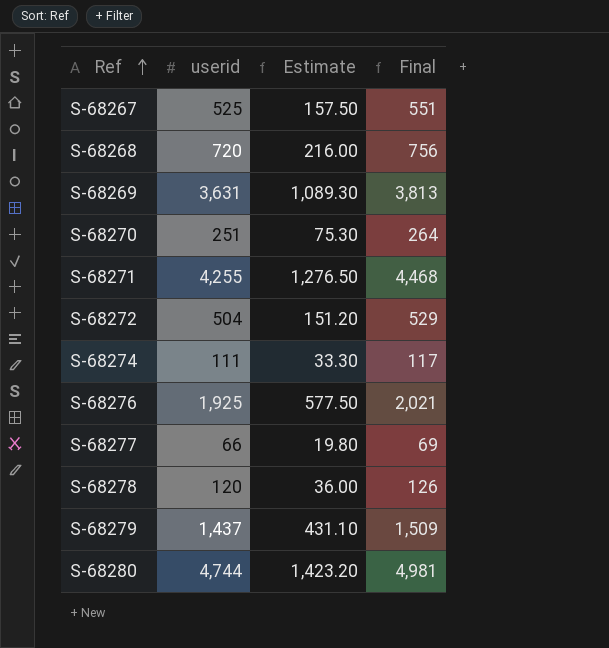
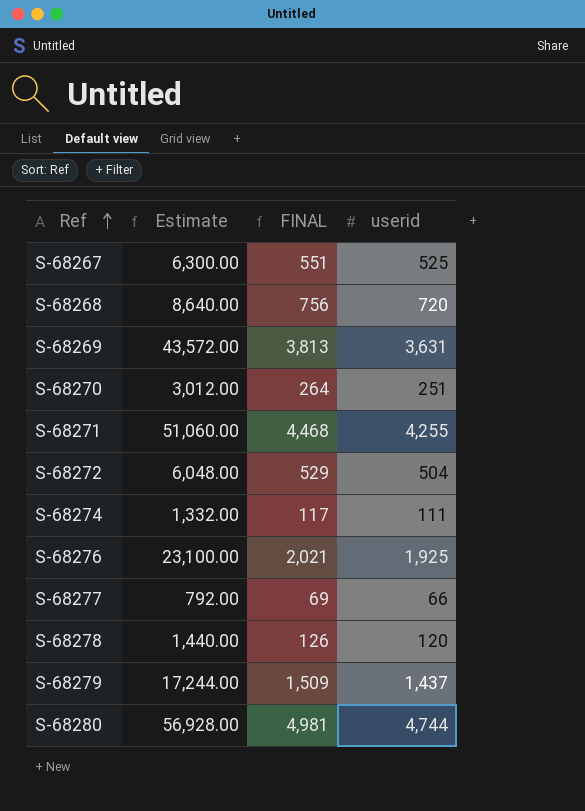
column Estimate | formula: [userid] * 0.3 -> [userid] * 12
column name: Final -> FINAL
column userid | position: 2 -> 4

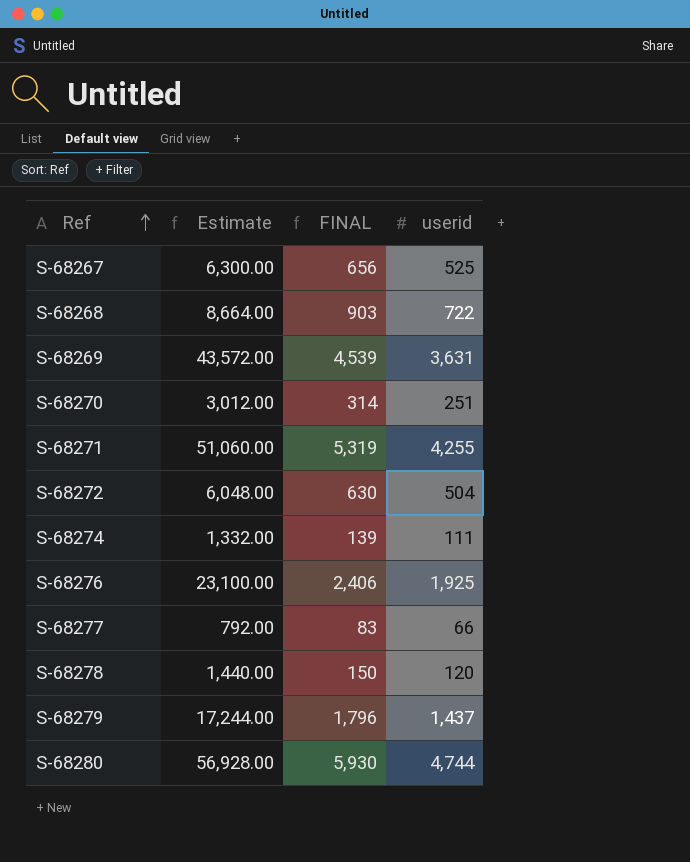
column FINAL | formula: [userid] * 1.05 -> [userid] * 1.25
S-68268 | Estimate: 8,640.00 -> 8,664.00
S-68268 | userid: 720 -> 722

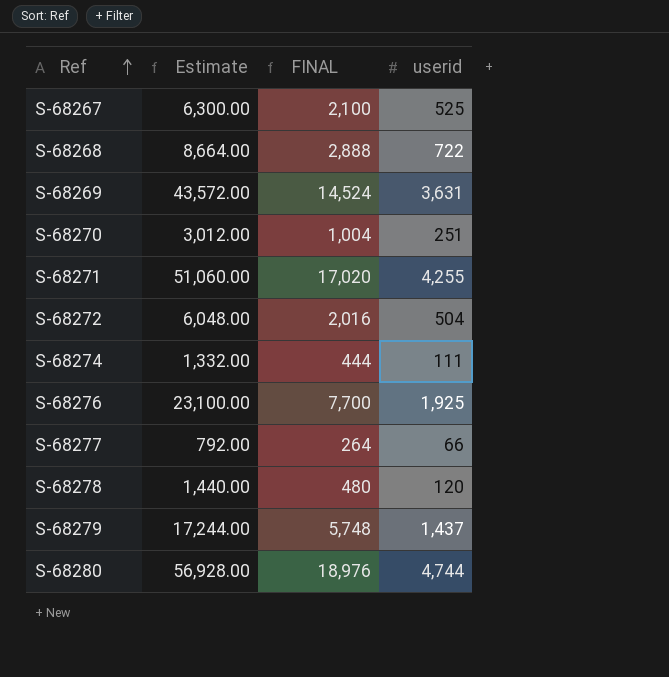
column FINAL | formula: [userid] * 1.25 -> [userid] * 4

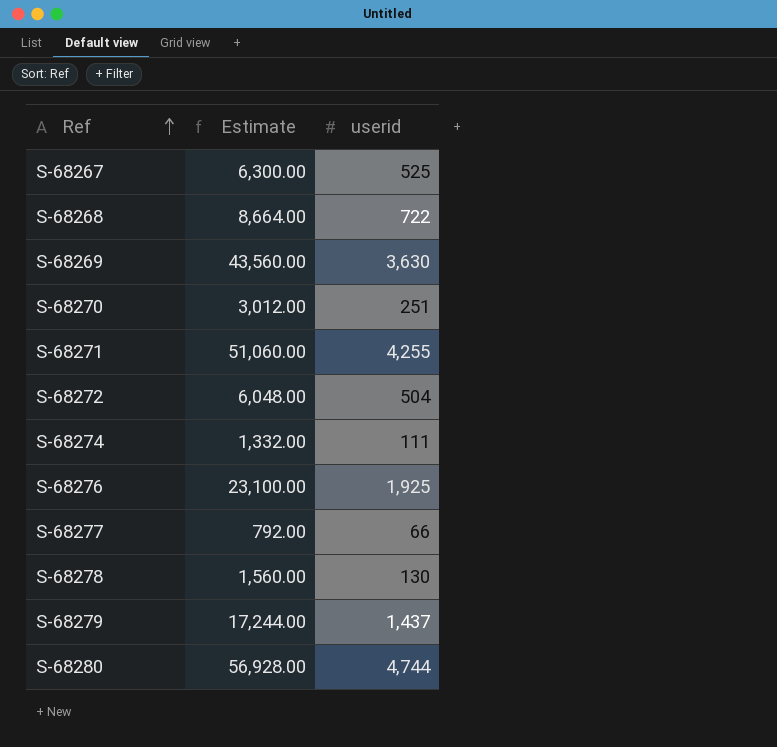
column FINAL | formula: [userid] * 4 -> none
S-68269 | Estimate: 43,572.00 -> 43,560.00
S-68269 | userid: 3,631 -> 3,630
S-68278 | Estimate: 1,440.00 -> 1,560.00
S-68278 | userid: 120 -> 130

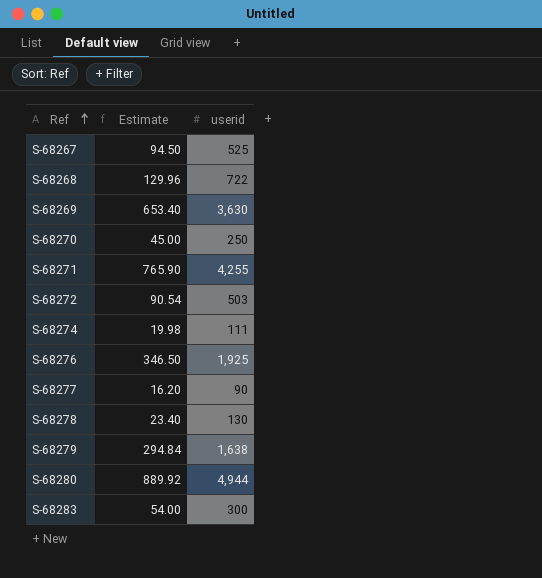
column Estimate | formula: [userid] * 12 -> [userid] * 0.18
S-68270 | userid: 251 -> 250
S-68272 | userid: 504 -> 503
S-68277 | userid: 66 -> 90
S-68279 | userid: 1,437 -> 1,638
S-68280 | userid: 4,744 -> 4,944
row S-68283: none -> 54.00 | 300

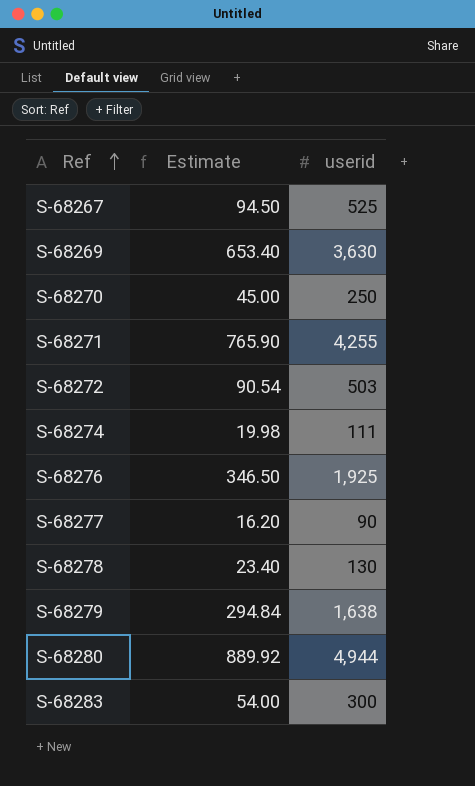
row S-68268: 129.96 | 722 -> none

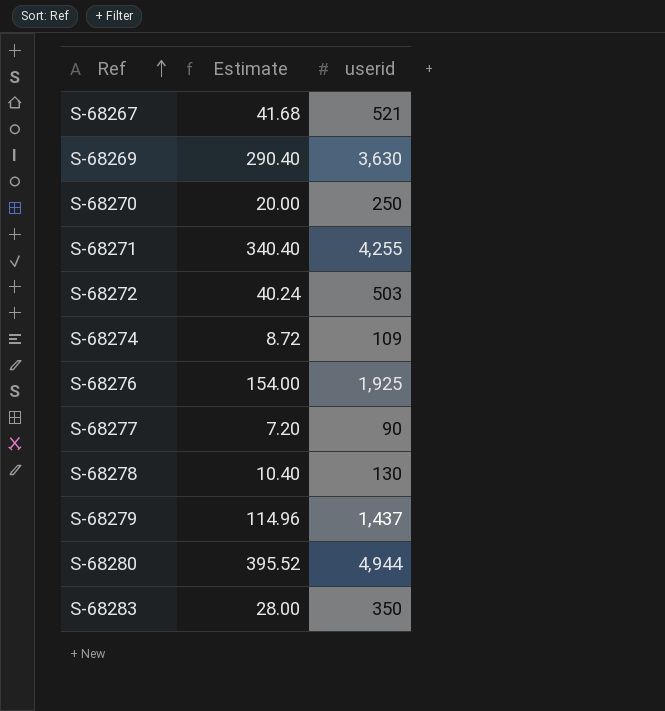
column Estimate | formula: [userid] * 0.18 -> [userid] * 0.08
S-68267 | userid: 525 -> 521
S-68274 | userid: 111 -> 109
S-68279 | userid: 1,638 -> 1,437
S-68283 | userid: 300 -> 350

